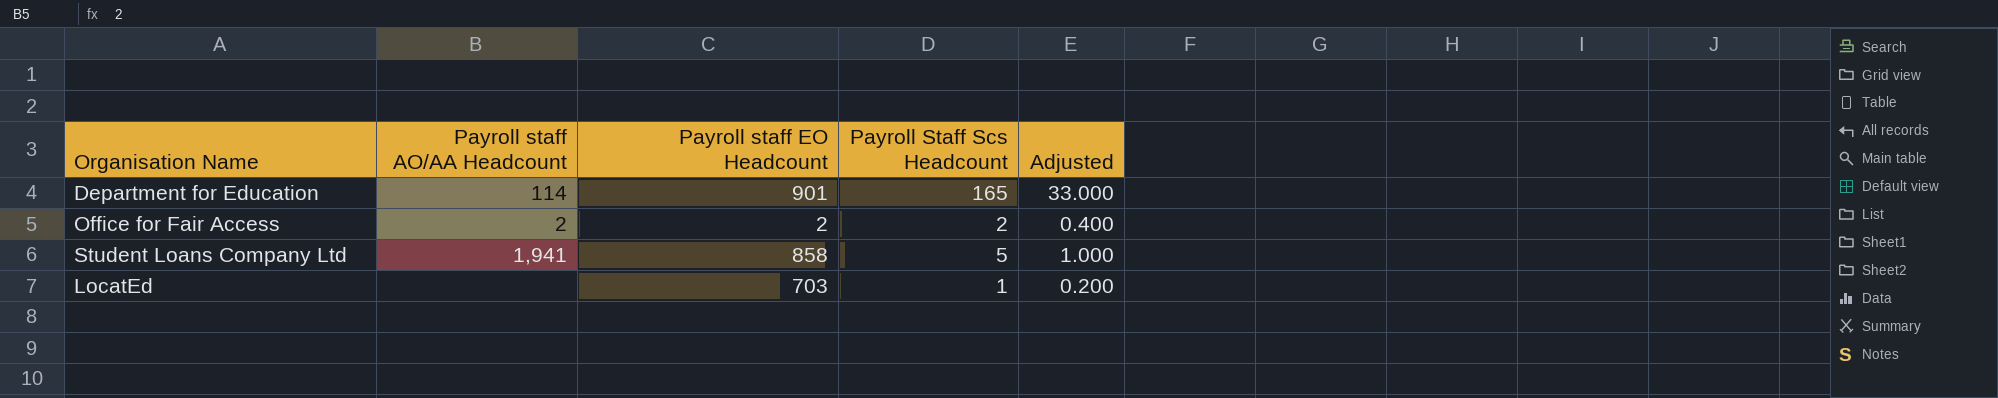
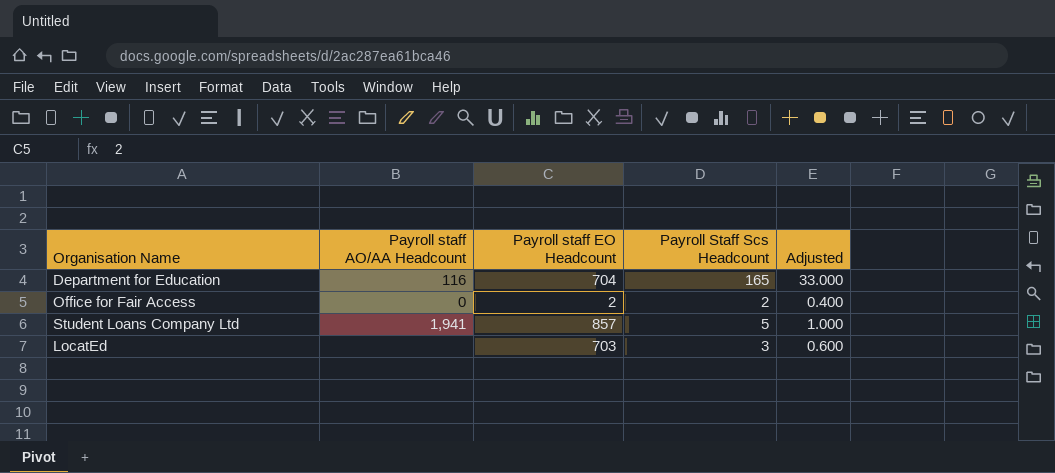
Department for Education | Payroll staff AO/AA Headcount: 114 -> 116
Department for Education | Payroll staff EO Headcount: 901 -> 704
Office for Fair Access | Payroll staff AO/AA Headcount: 2 -> 0
Student Loans Company Ltd | Payroll staff EO Headcount: 858 -> 857
LocatEd | Payroll Staff Scs Headcount: 1 -> 3
LocatEd | Adjusted: 0.200 -> 0.600

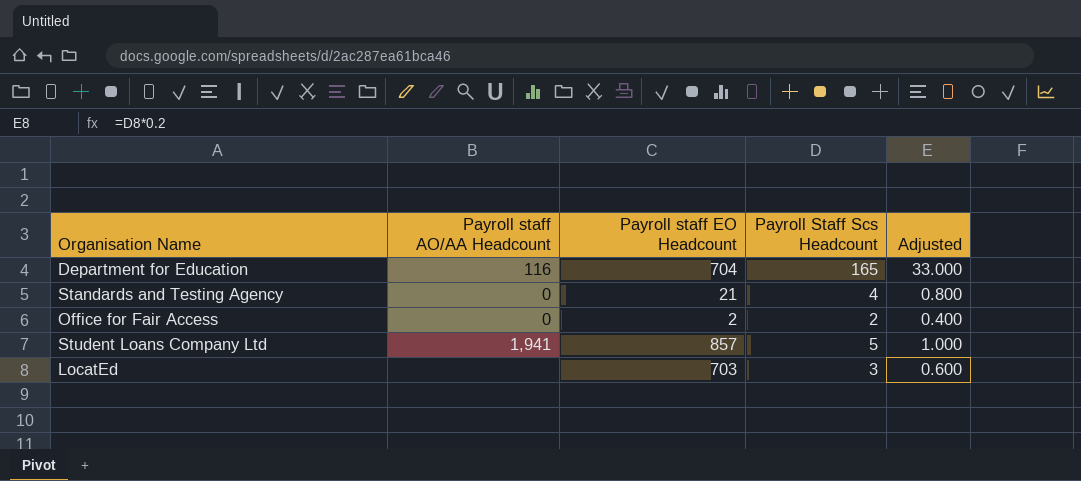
row Standards and Testing Agency: none -> 0 | 21 | 4 | 0.800

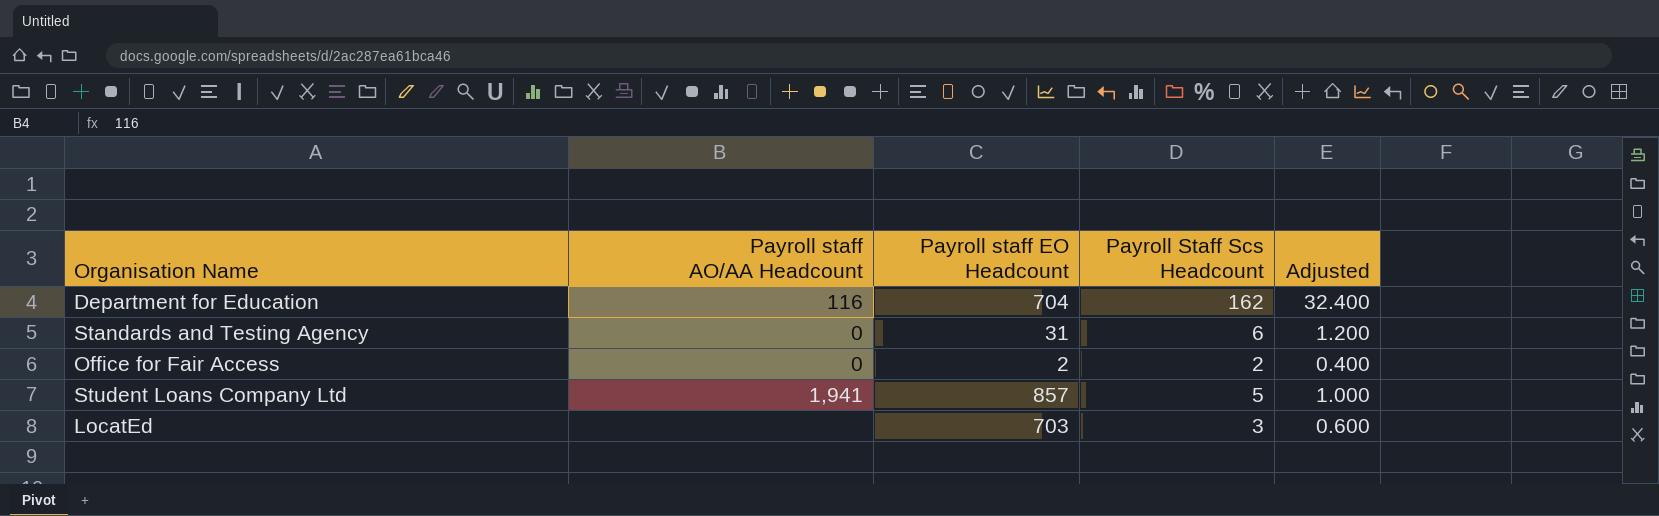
Department for Education | Payroll Staff Scs Headcount: 165 -> 162
Department for Education | Adjusted: 33.000 -> 32.400
Standards and Testing Agency | Payroll staff EO Headcount: 21 -> 31
Standards and Testing Agency | Payroll Staff Scs Headcount: 4 -> 6
Standards and Testing Agency | Adjusted: 0.800 -> 1.200

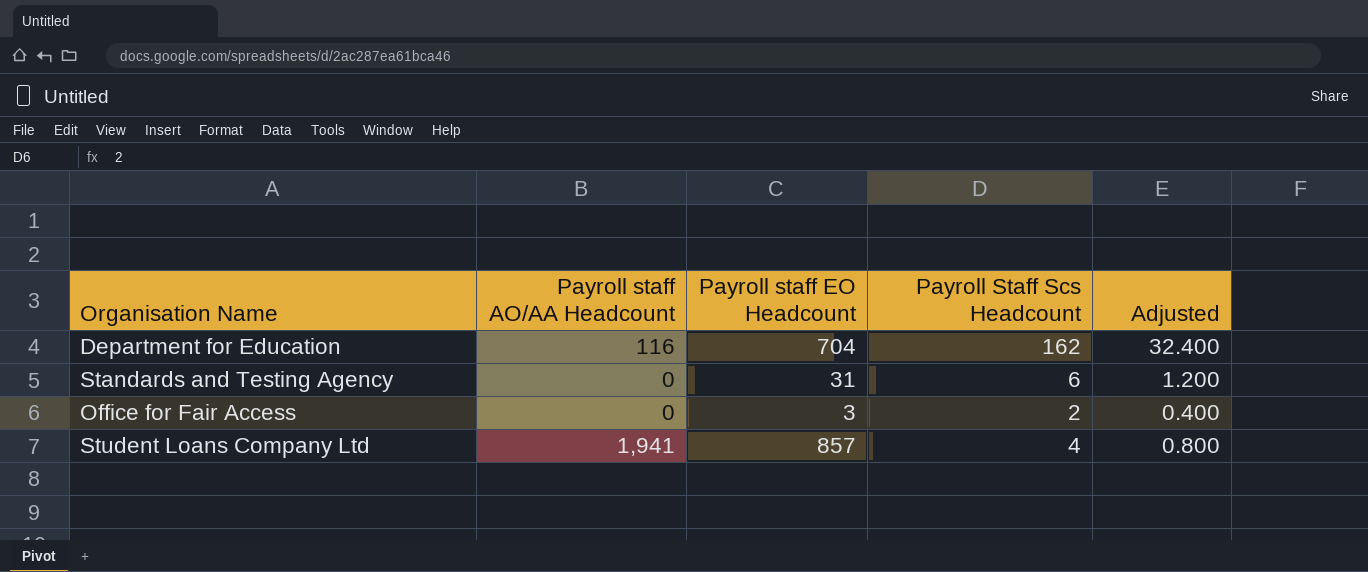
row LocatEd: none | 703 | 3 | 0.600 -> none
Office for Fair Access | Payroll staff EO Headcount: 2 -> 3
Student Loans Company Ltd | Payroll Staff Scs Headcount: 5 -> 4
Student Loans Company Ltd | Adjusted: 1.000 -> 0.800

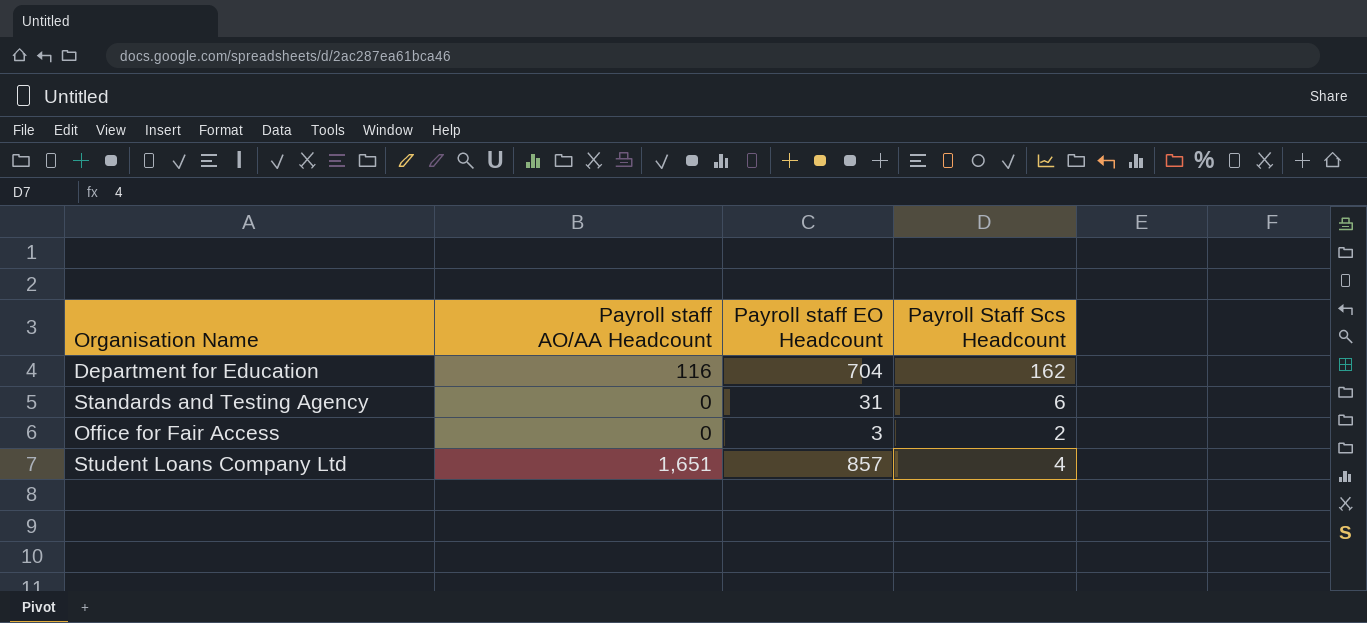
column Adjusted | formula: [Payroll Staff Scs Headcount] * 0.2 -> none
Student Loans Company Ltd | Payroll staff AO/AA Headcount: 1,941 -> 1,651

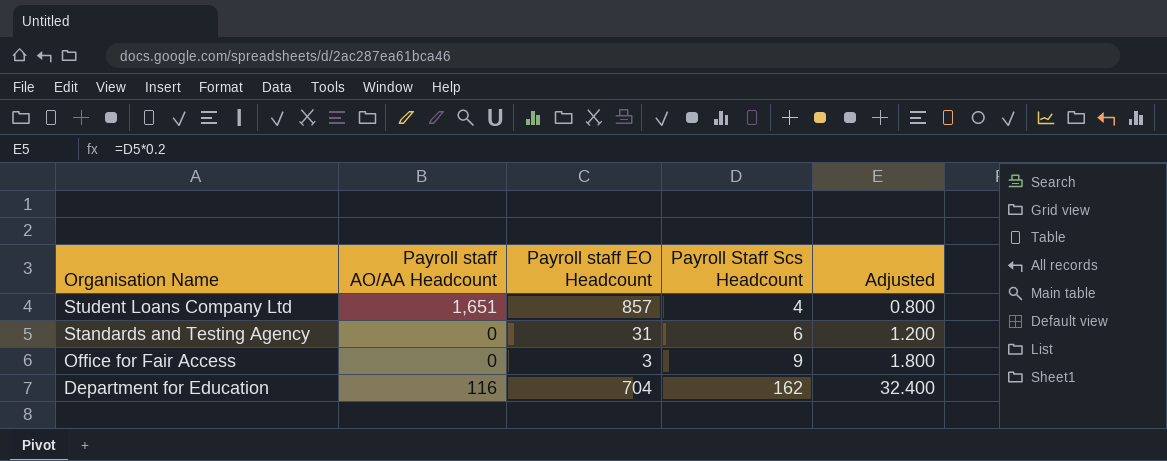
row order: none -> Organisation Name descending
column Adjusted | formula: none -> [Payroll Staff Scs Headcount] * 0.2
Office for Fair Access | Payroll Staff Scs Headcount: 2 -> 9

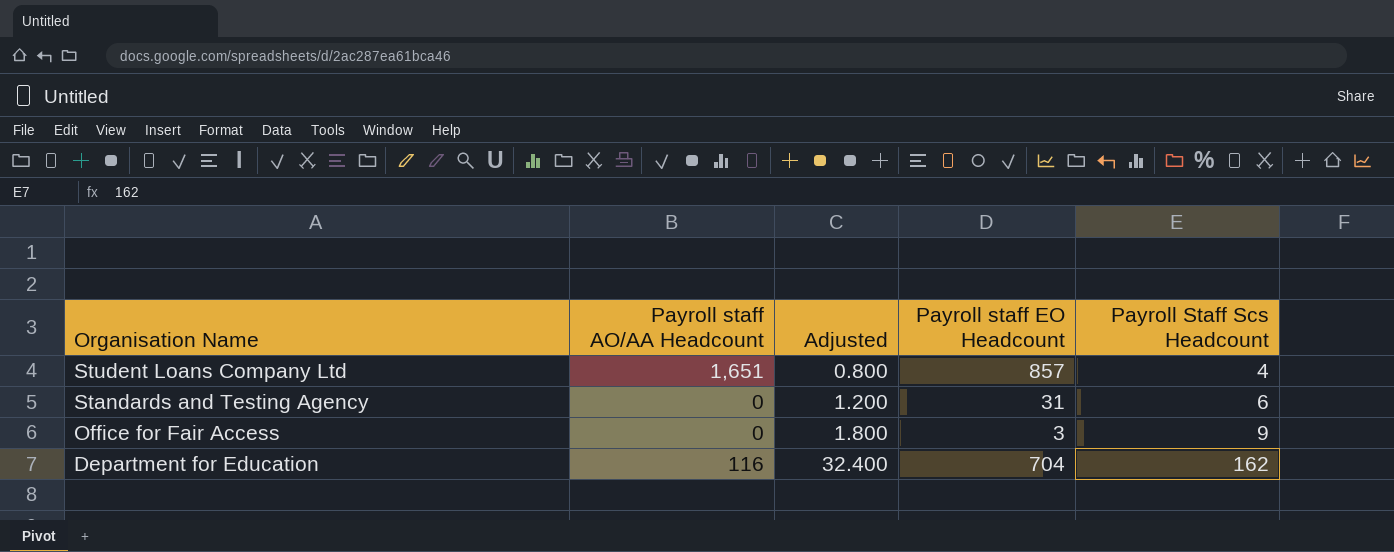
column Adjusted | position: 5 -> 3

